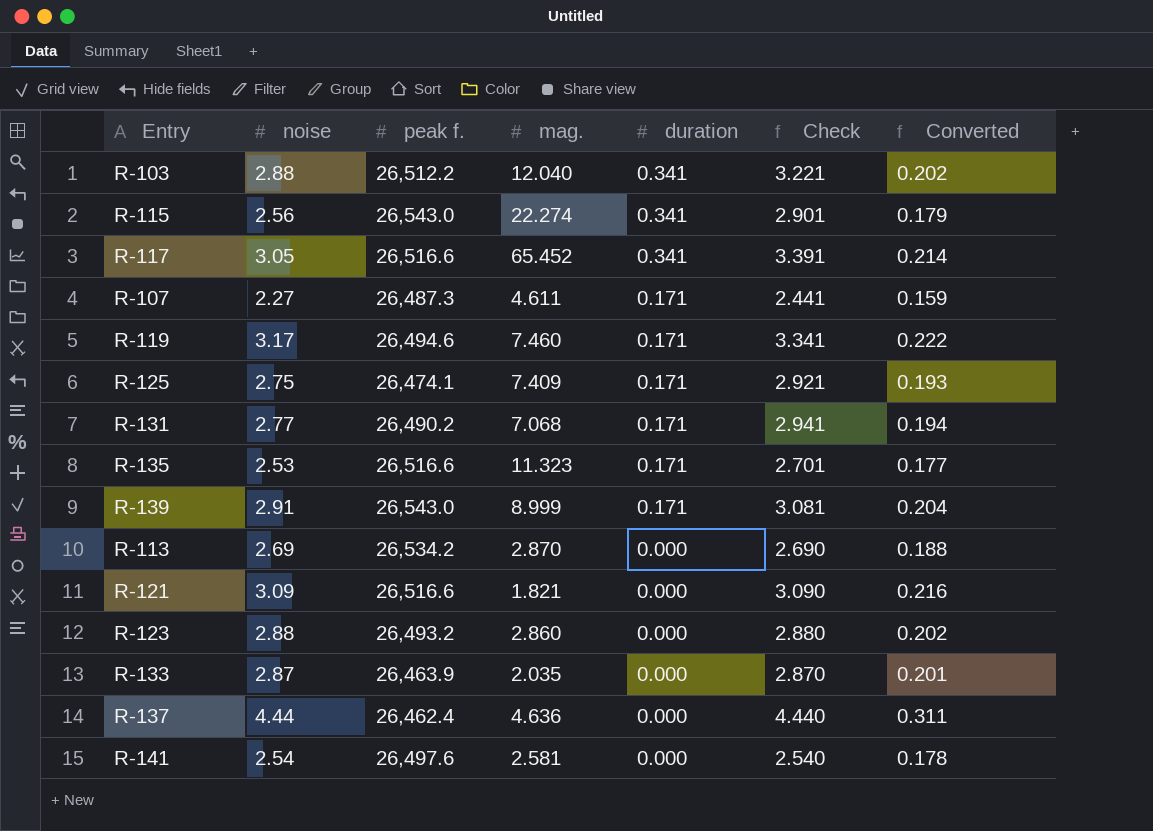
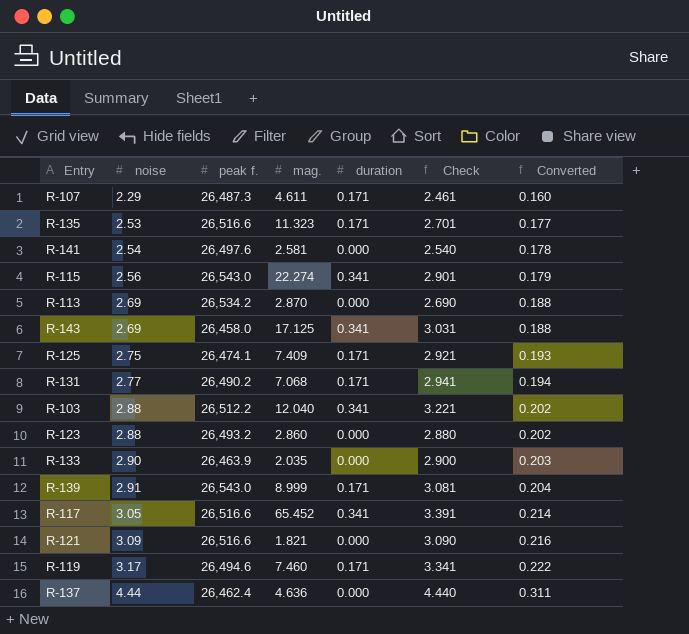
row order: duration descending -> noise ascending
R-107 | noise: 2.27 -> 2.29
R-107 | Check: 2.441 -> 2.461
R-107 | Converted: 0.159 -> 0.160
row R-143: none -> 2.69 | 26,458.0 | 17.125 | 0.341 | 3.031 | 0.188
R-133 | noise: 2.87 -> 2.90
R-133 | Check: 2.870 -> 2.900
R-133 | Converted: 0.201 -> 0.203

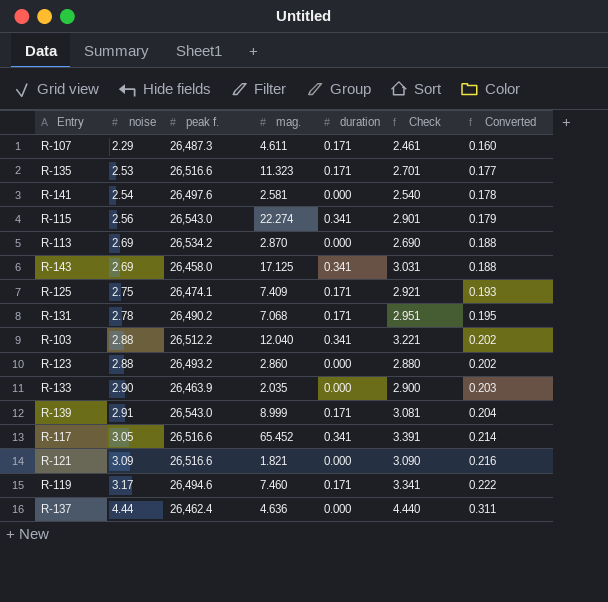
R-131 | noise: 2.77 -> 2.78
R-131 | Check: 2.941 -> 2.951
R-131 | Converted: 0.194 -> 0.195

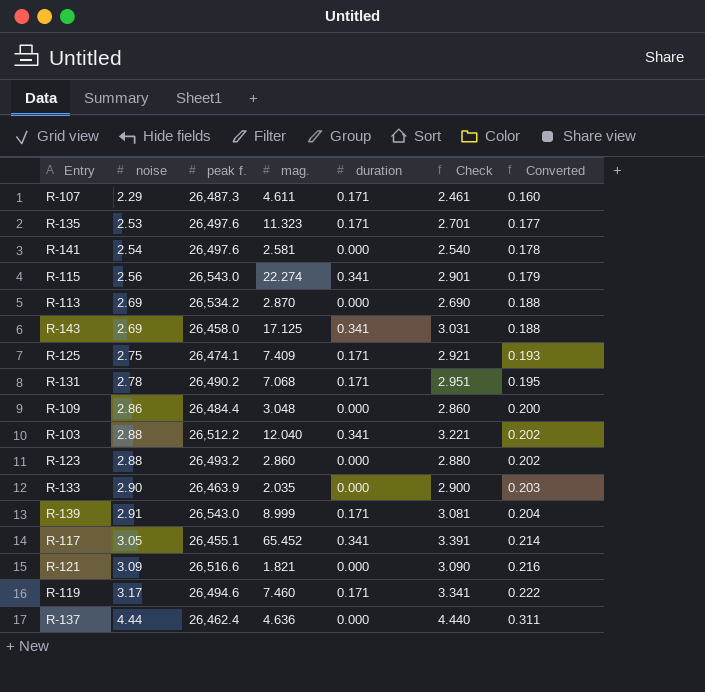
R-135 | peak f.: 26,516.6 -> 26,497.6
row R-109: none -> 2.86 | 26,484.4 | 3.048 | 0.000 | 2.860 | 0.200
R-117 | peak f.: 26,516.6 -> 26,455.1

